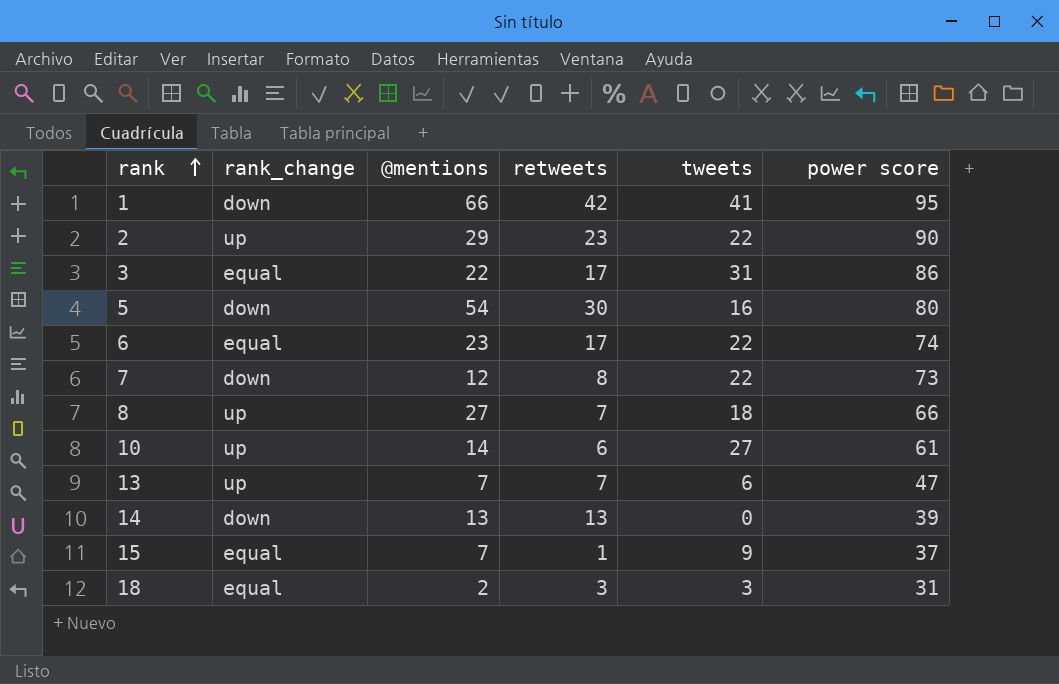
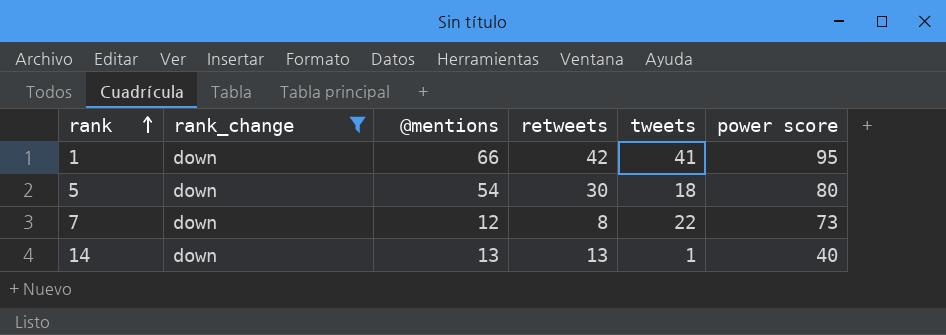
filter: none -> rank_change = down
5 | tweets: 16 -> 18
14 | tweets: 0 -> 1
14 | power score: 39 -> 40

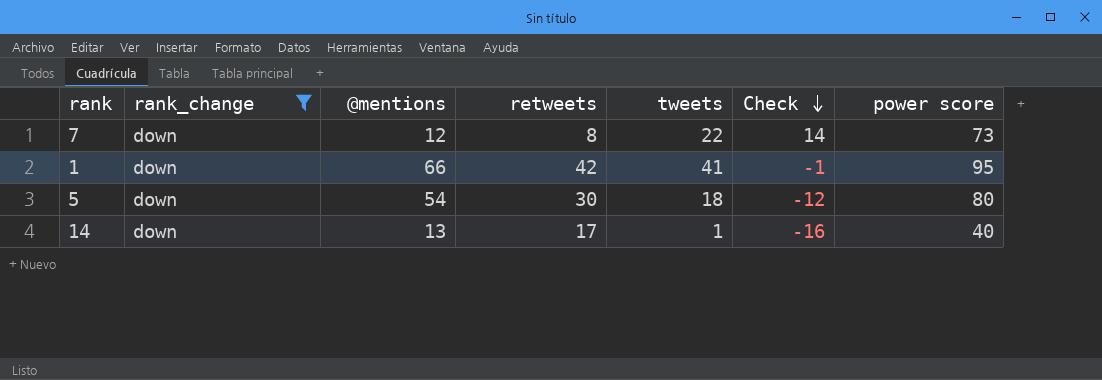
row order: rank ascending -> Check descending
column Check | formula: none -> [tweets] - [retweets]
14 | retweets: 13 -> 17

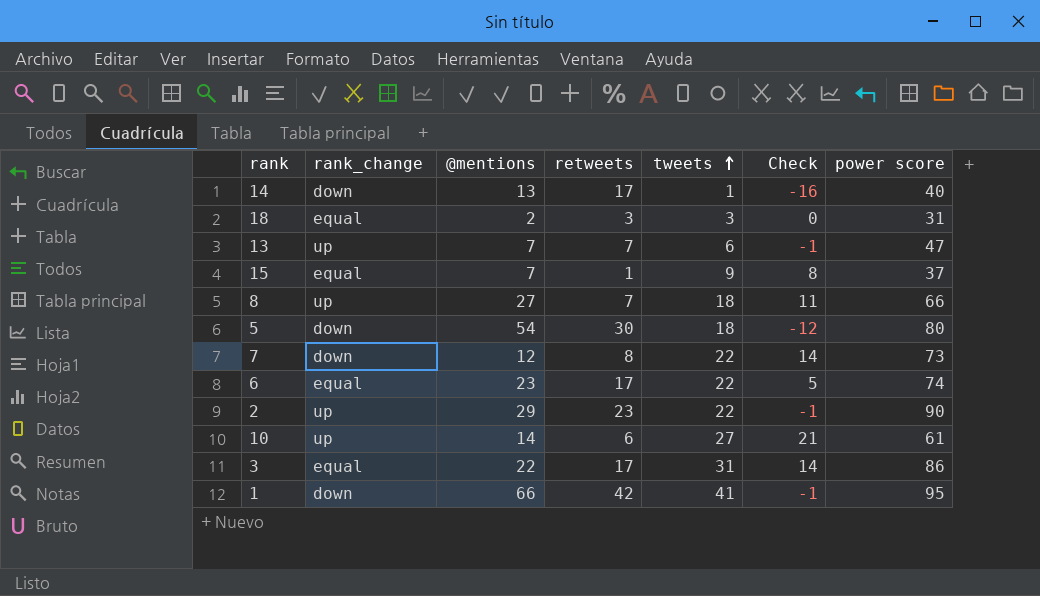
filter: rank_change = down -> none
row order: Check descending -> tweets ascending

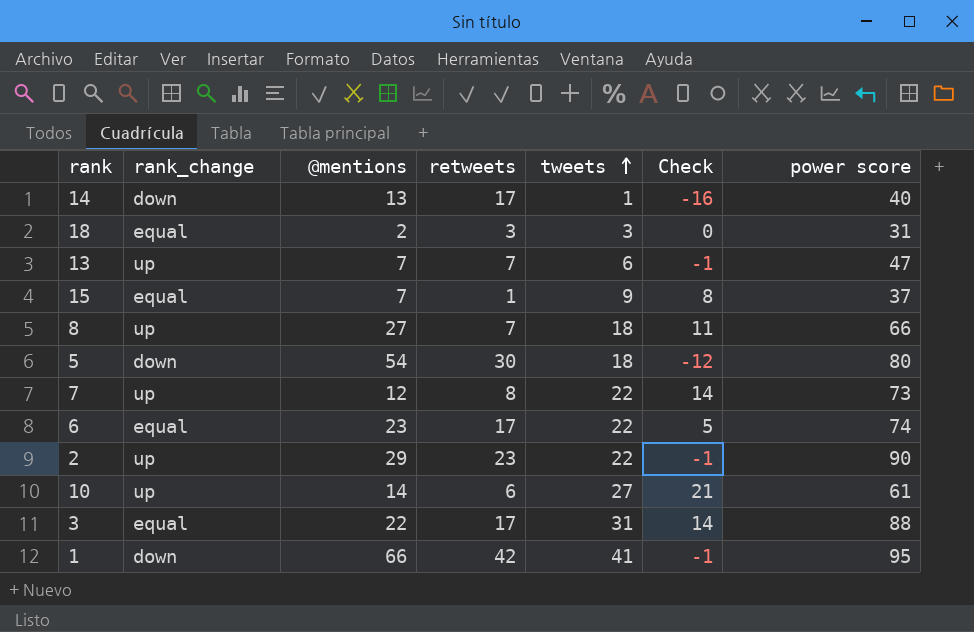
7 | rank_change: down -> up
3 | power score: 86 -> 88

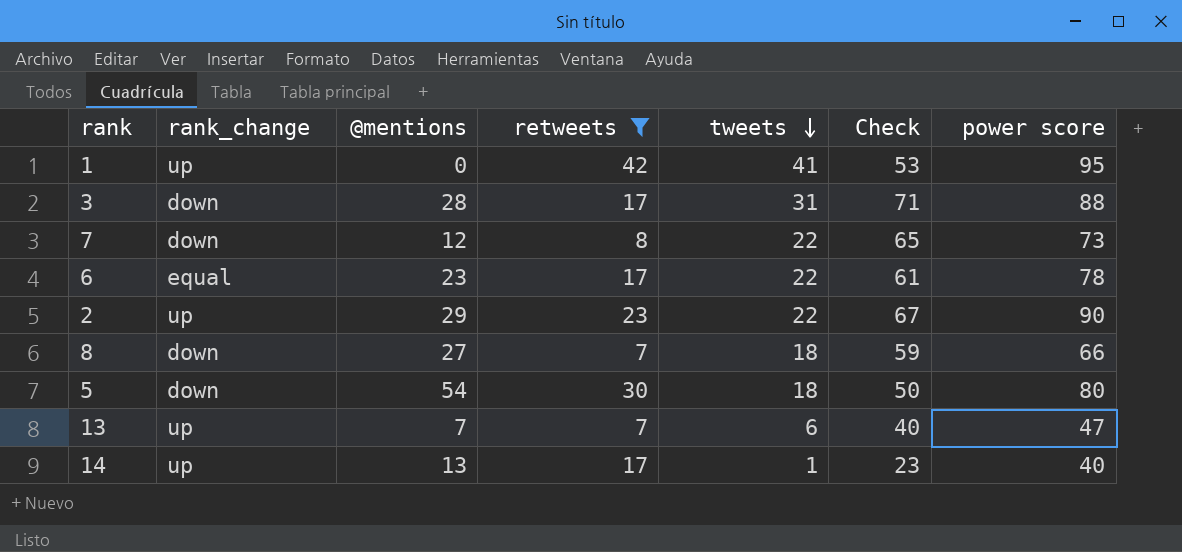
filter: none -> retweets >= 7
row order: tweets ascending -> tweets descending
column Check | formula: [tweets] - [retweets] -> [power score] - [retweets]
1 | rank_change: down -> up
1 | @mentions: 66 -> 0
3 | rank_change: equal -> down
3 | @mentions: 22 -> 28
7 | rank_change: up -> down
6 | power score: 74 -> 78
8 | rank_change: up -> down
14 | rank_change: down -> up

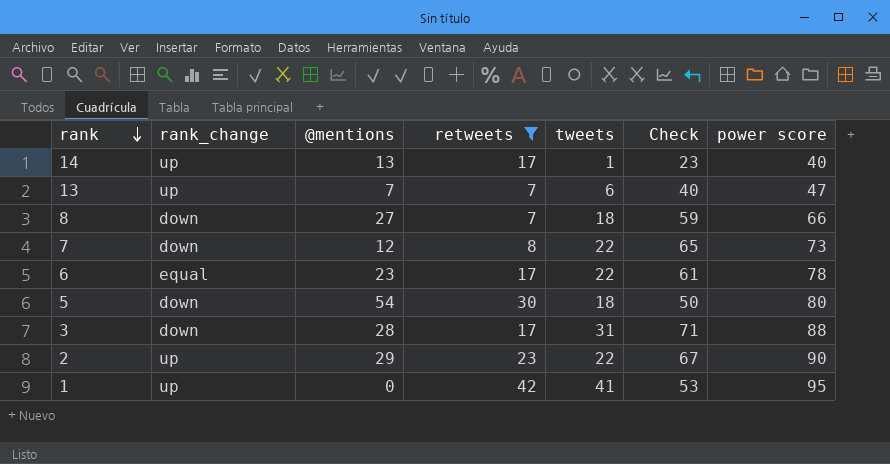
row order: tweets descending -> rank descending

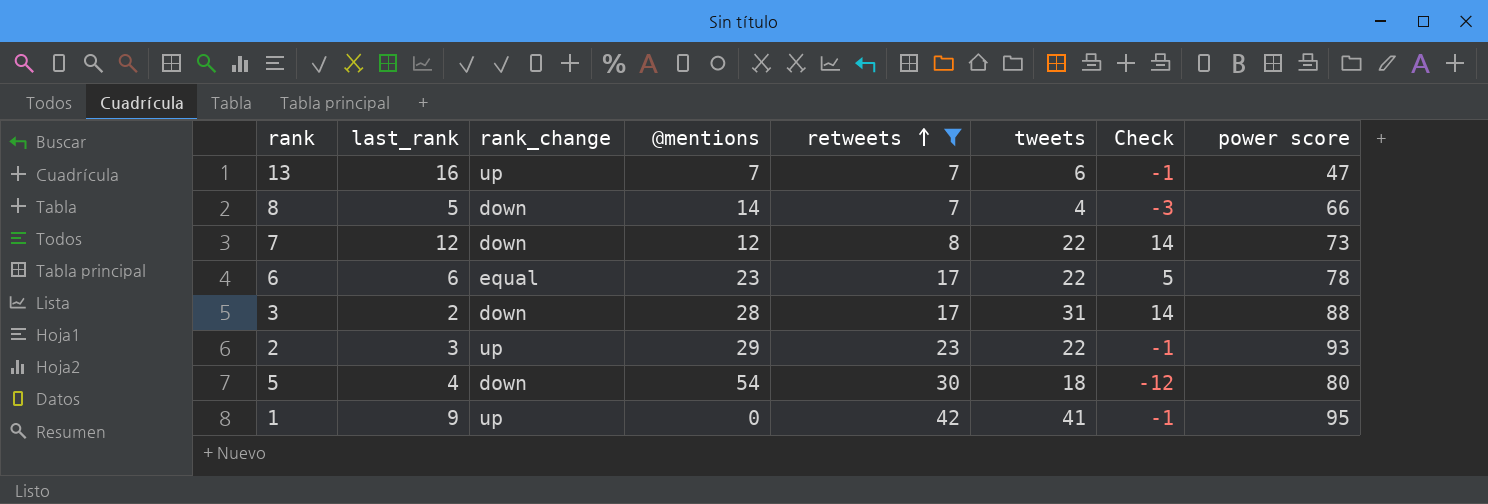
row order: rank descending -> retweets ascending
column last_rank | position: none -> 2
column Check | formula: [power score] - [retweets] -> [tweets] - [retweets]
row 14: up | 13 | 17 | 1 | 23 | 40 -> none
8 | @mentions: 27 -> 14
8 | tweets: 18 -> 4
2 | power score: 90 -> 93

